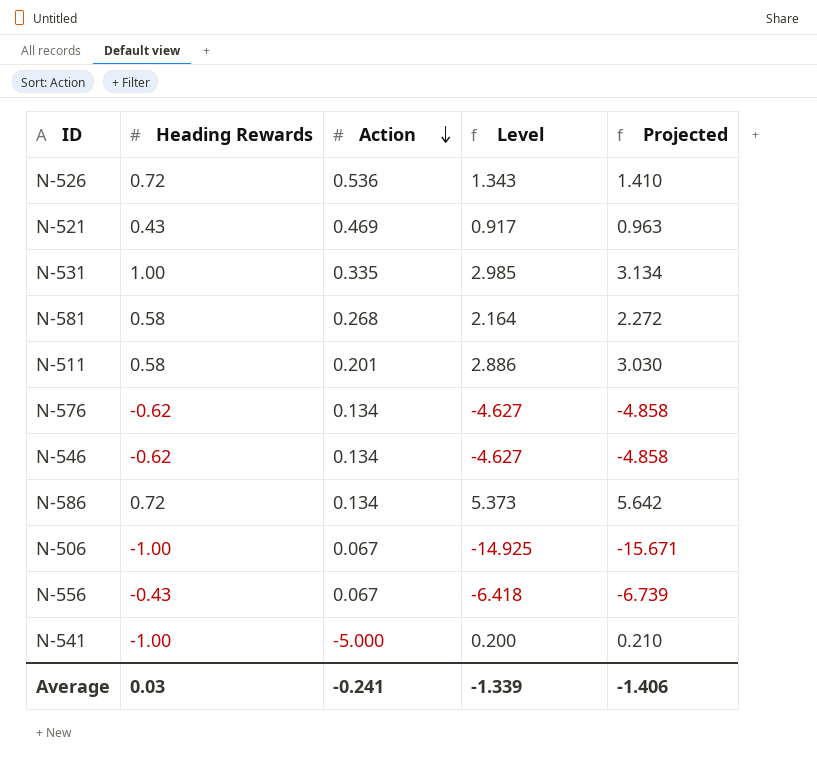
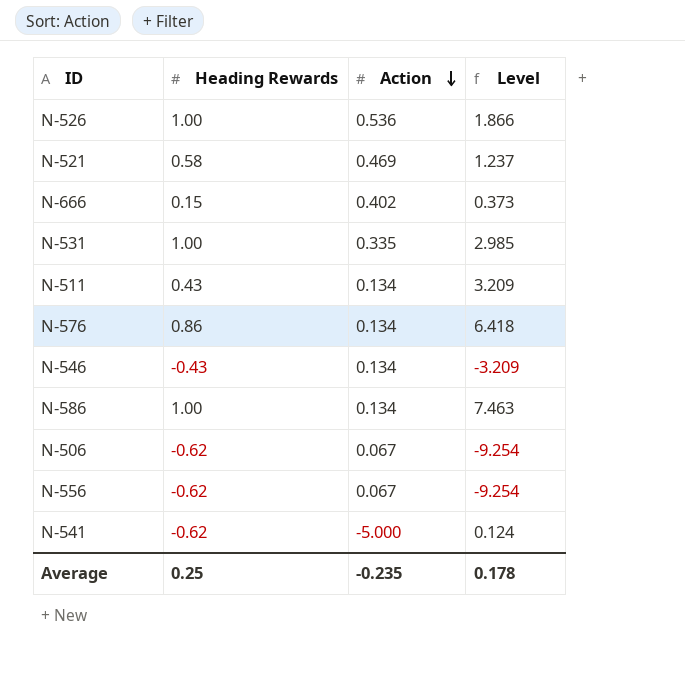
column Projected | formula: [Level] * 1.05 -> none
row N-581: 0.58 | 0.268 | 2.164 | 2.272 -> none
N-526 | Heading Rewards: 0.72 -> 1.00
N-526 | Level: 1.343 -> 1.866
N-521 | Heading Rewards: 0.43 -> 0.58
N-521 | Level: 0.917 -> 1.237
row N-666: none -> 0.15 | 0.402 | 0.373
N-511 | Heading Rewards: 0.58 -> 0.43
N-511 | Action: 0.201 -> 0.134
N-511 | Level: 2.886 -> 3.209
N-576 | Heading Rewards: -0.62 -> 0.86
N-576 | Level: -4.627 -> 6.418
N-546 | Heading Rewards: -0.62 -> -0.43
N-546 | Level: -4.627 -> -3.209
N-586 | Heading Rewards: 0.72 -> 1.00
N-586 | Level: 5.373 -> 7.463
N-506 | Heading Rewards: -1.00 -> -0.62
N-506 | Level: -14.925 -> -9.254
N-556 | Heading Rewards: -0.43 -> -0.62
N-556 | Level: -6.418 -> -9.254
N-541 | Heading Rewards: -1.00 -> -0.62
N-541 | Level: 0.200 -> 0.124
Average | Heading Rewards: 0.03 -> 0.25
Average | Action: -0.241 -> -0.235
Average | Level: -1.339 -> 0.178

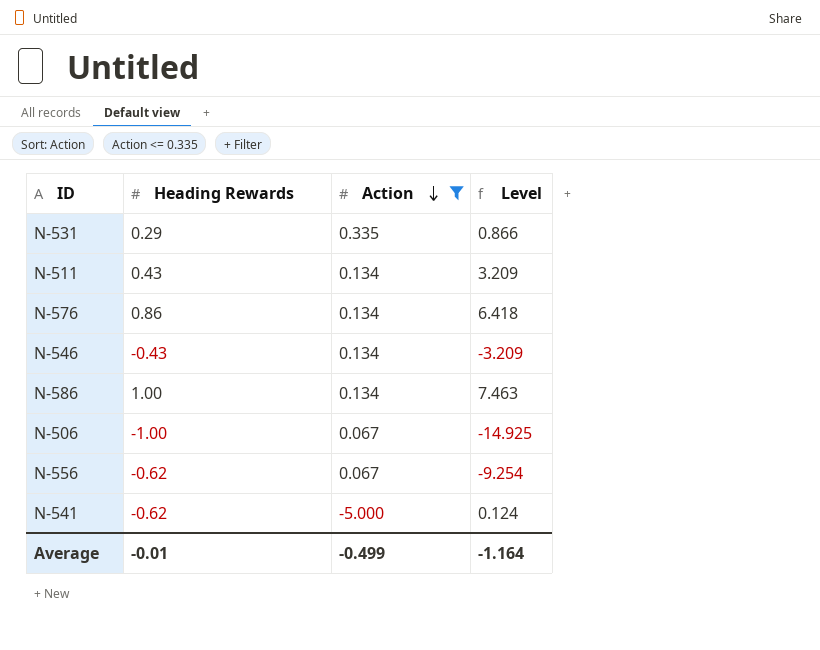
filter: none -> Action <= 0.335
N-531 | Heading Rewards: 1.00 -> 0.29
N-531 | Level: 2.985 -> 0.866
N-506 | Heading Rewards: -0.62 -> -1.00
N-506 | Level: -9.254 -> -14.925
Average | Heading Rewards: 0.25 -> -0.01
Average | Action: -0.235 -> -0.499
Average | Level: 0.178 -> -1.164

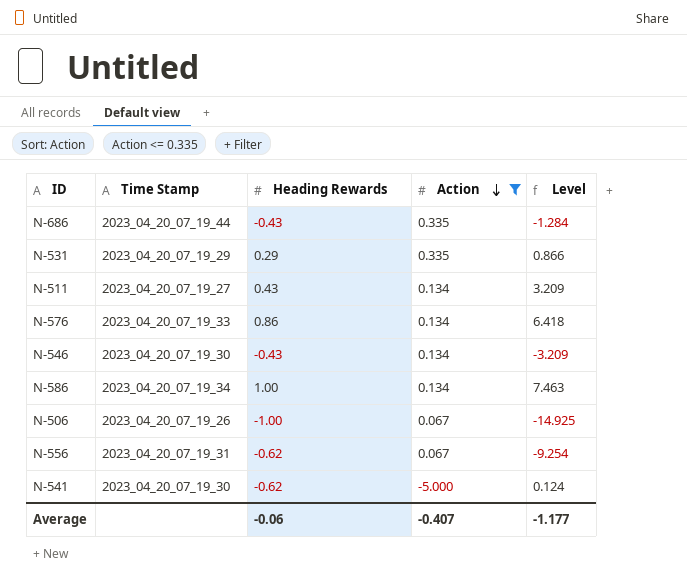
column Time Stamp | position: none -> 2
row N-686: none -> 2023_04_20_07_19_44 | -0.43 | 0.335 | -1.284
Average | Heading Rewards: -0.01 -> -0.06
Average | Action: -0.499 -> -0.407
Average | Level: -1.164 -> -1.177

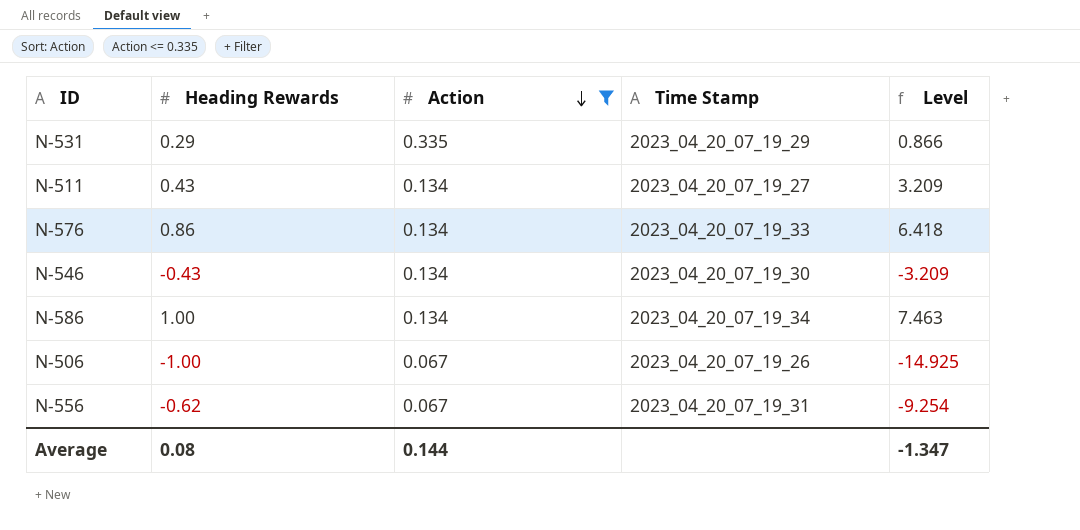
column Time Stamp | position: 2 -> 4
row N-686: 2023_04_20_07_19_44 | -0.43 | 0.335 | -1.284 -> none
row N-541: 2023_04_20_07_19_30 | -0.62 | -5.000 | 0.124 -> none
Average | Heading Rewards: -0.06 -> 0.08
Average | Action: -0.407 -> 0.144
Average | Level: -1.177 -> -1.347

